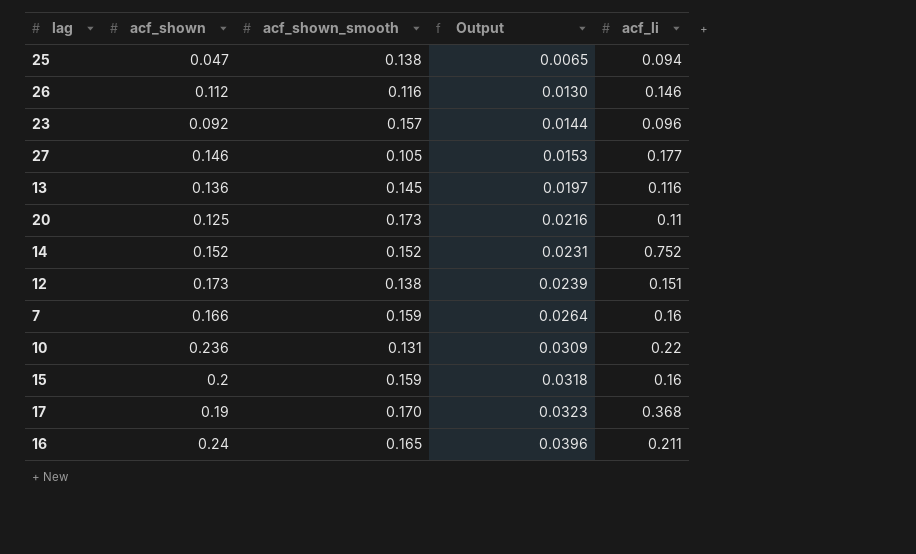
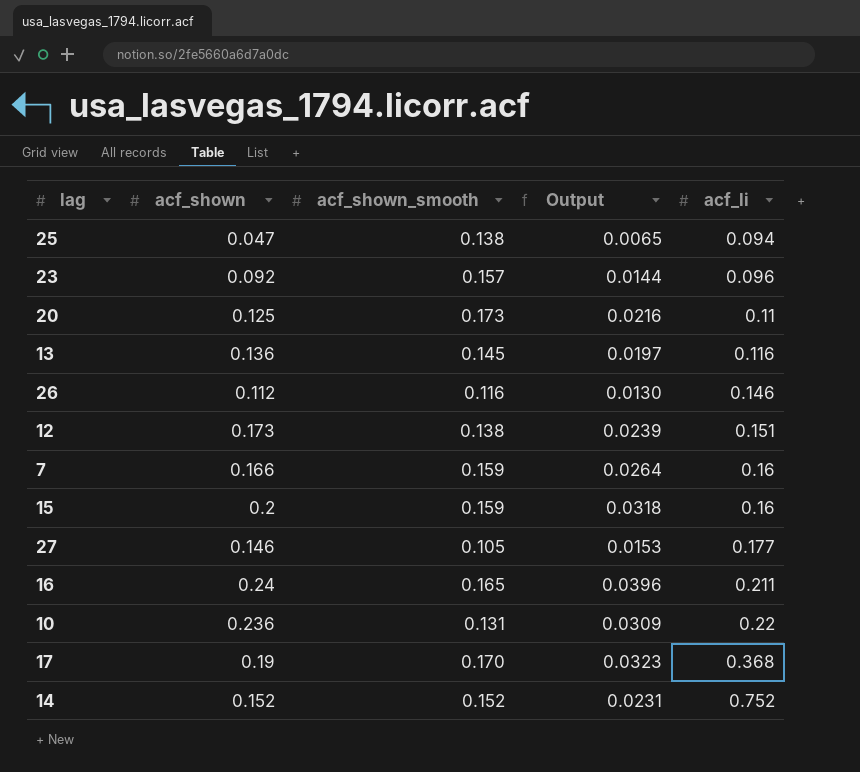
row order: Output ascending -> acf_li ascending

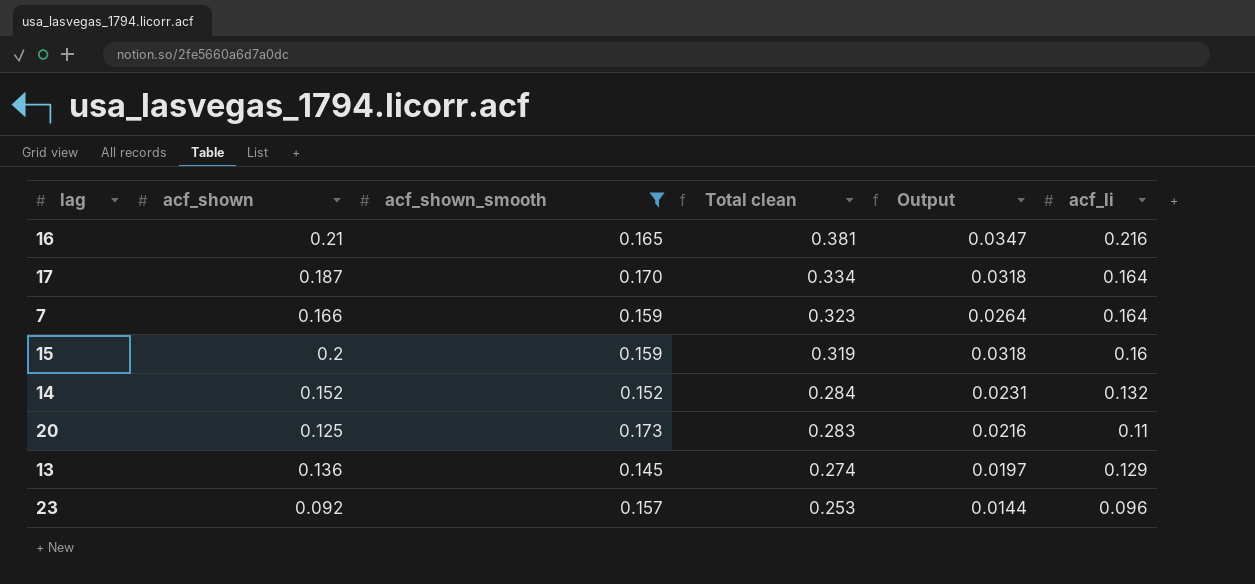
filter: none -> acf_shown_smooth >= 0.145
row order: acf_li ascending -> Total clean descending
column Total clean | formula: none -> [acf_shown_smooth] + [acf_li]
16 | acf_shown: 0.24 -> 0.21
16 | Output: 0.0396 -> 0.0347
16 | acf_li: 0.211 -> 0.216
17 | acf_shown: 0.19 -> 0.187
17 | Output: 0.0323 -> 0.0318
17 | acf_li: 0.368 -> 0.164
7 | acf_li: 0.16 -> 0.164
14 | acf_li: 0.752 -> 0.132
13 | acf_li: 0.116 -> 0.129

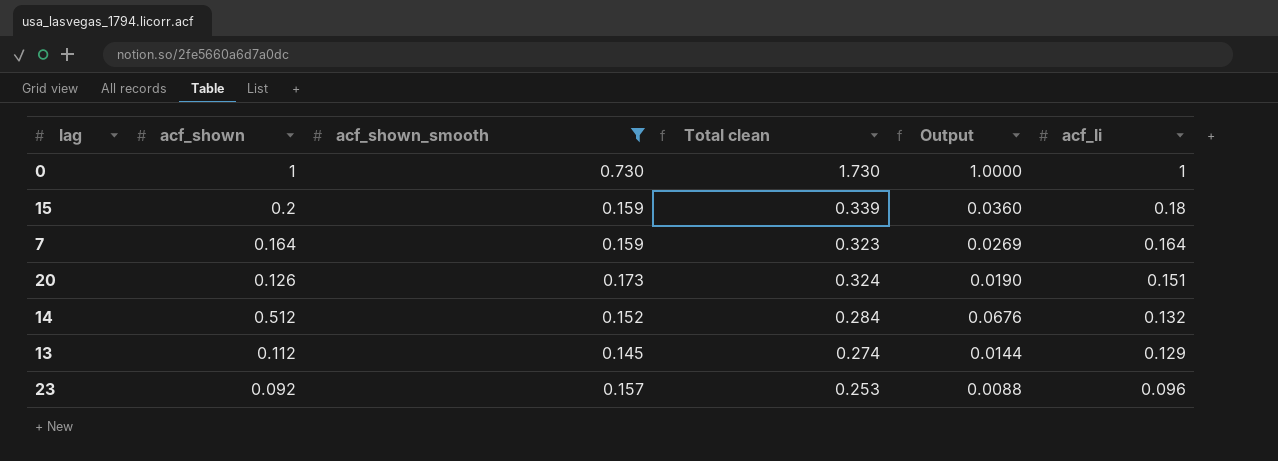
row order: Total clean descending -> acf_li descending
column Output | formula: [acf_shown] * [acf_shown_smooth] -> [acf_shown] * [acf_li]
row 16: 0.21 | 0.165 | 0.381 | 0.0347 | 0.216 -> none
row 17: 0.187 | 0.170 | 0.334 | 0.0318 | 0.164 -> none
row 0: none -> 1 | 0.730 | 1.730 | 1.0000 | 1
15 | Total clean: 0.319 -> 0.339
15 | acf_li: 0.16 -> 0.18
7 | acf_shown: 0.166 -> 0.164
20 | acf_shown: 0.125 -> 0.126
20 | Total clean: 0.283 -> 0.324
20 | acf_li: 0.11 -> 0.151
14 | acf_shown: 0.152 -> 0.512
13 | acf_shown: 0.136 -> 0.112

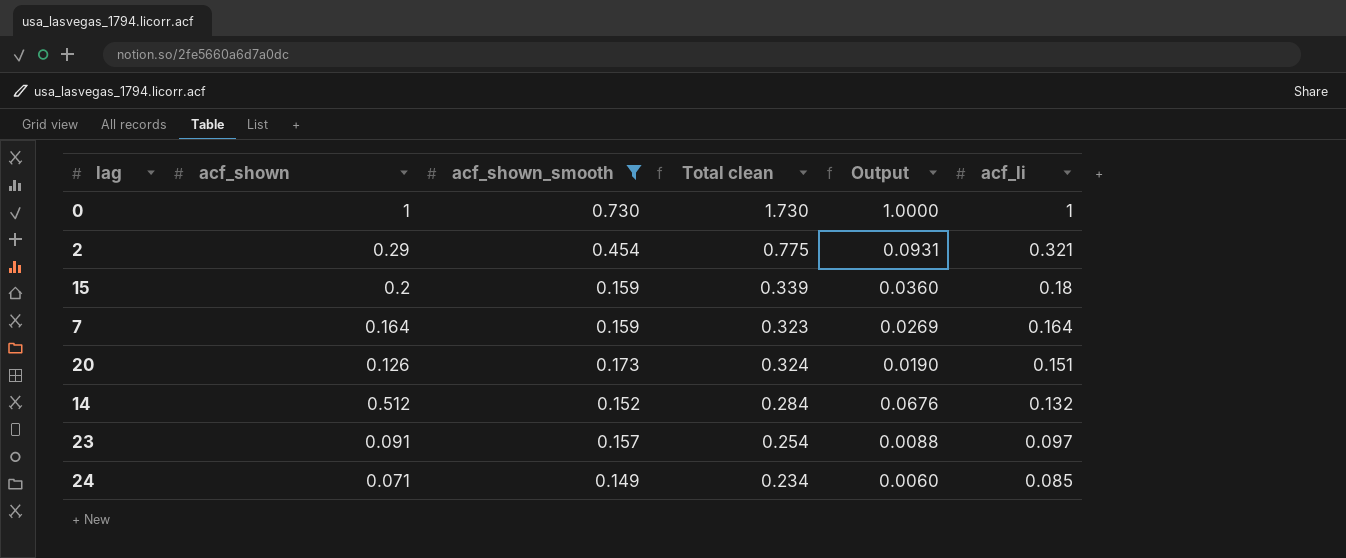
row 13: 0.112 | 0.145 | 0.274 | 0.0144 | 0.129 -> none
row 2: none -> 0.29 | 0.454 | 0.775 | 0.0931 | 0.321
23 | acf_shown: 0.092 -> 0.091
23 | Total clean: 0.253 -> 0.254
23 | acf_li: 0.096 -> 0.097
row 24: none -> 0.071 | 0.149 | 0.234 | 0.0060 | 0.085

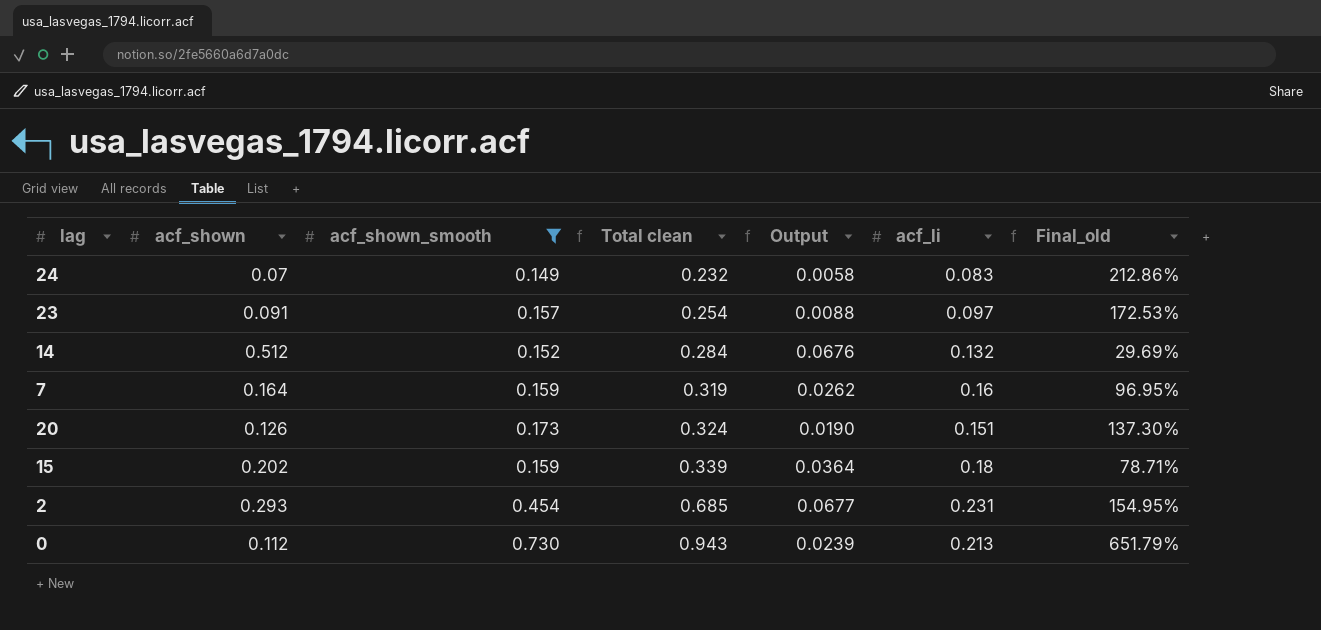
row order: acf_li descending -> Total clean ascending
column Final_old | formula: none -> [acf_shown_smooth] / [acf_shown]
24 | acf_shown: 0.071 -> 0.07
24 | Total clean: 0.234 -> 0.232
24 | Output: 0.0060 -> 0.0058
24 | acf_li: 0.085 -> 0.083
7 | Total clean: 0.323 -> 0.319
7 | Output: 0.0269 -> 0.0262
7 | acf_li: 0.164 -> 0.16
15 | acf_shown: 0.2 -> 0.202
15 | Output: 0.0360 -> 0.0364
2 | acf_shown: 0.29 -> 0.293
2 | Total clean: 0.775 -> 0.685
2 | Output: 0.0931 -> 0.0677
2 | acf_li: 0.321 -> 0.231
0 | acf_shown: 1 -> 0.112
0 | Total clean: 1.730 -> 0.943
0 | Output: 1.0000 -> 0.0239
0 | acf_li: 1 -> 0.213

